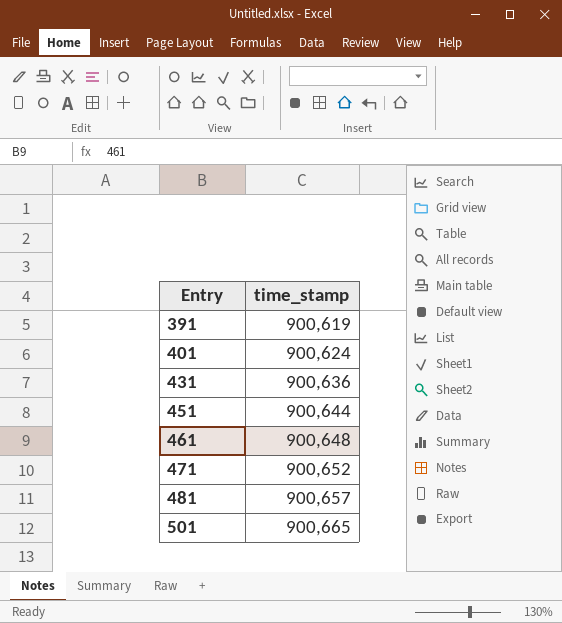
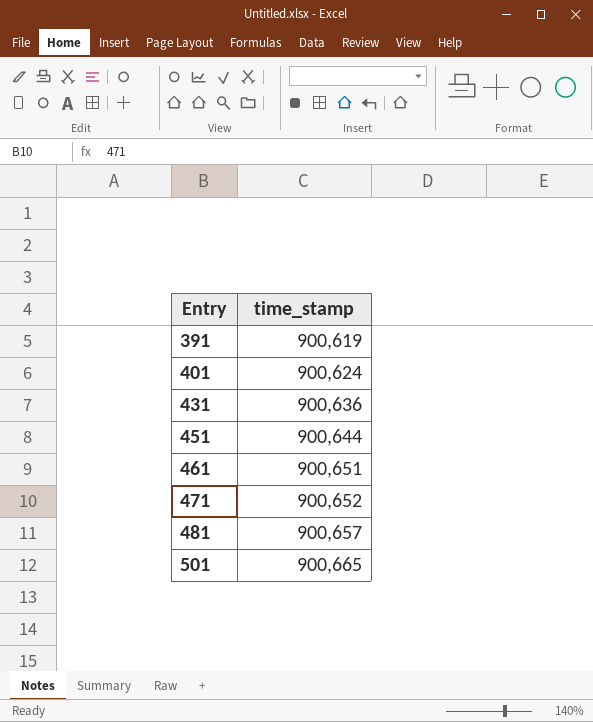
461 | time_stamp: 900,648 -> 900,651

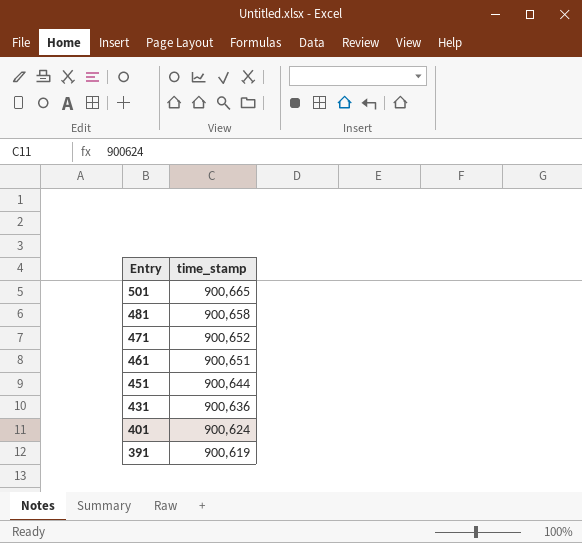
row order: Entry ascending -> Entry descending
481 | time_stamp: 900,657 -> 900,658

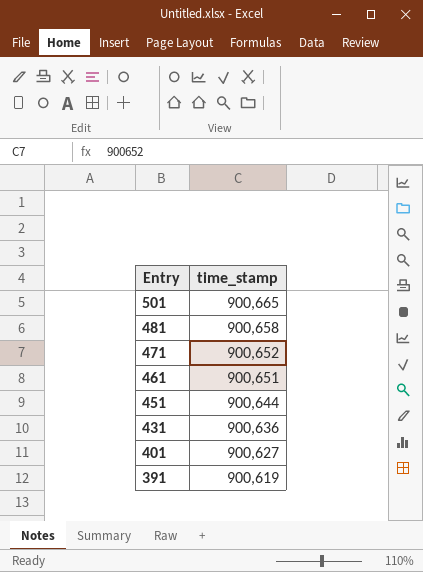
401 | time_stamp: 900,624 -> 900,627

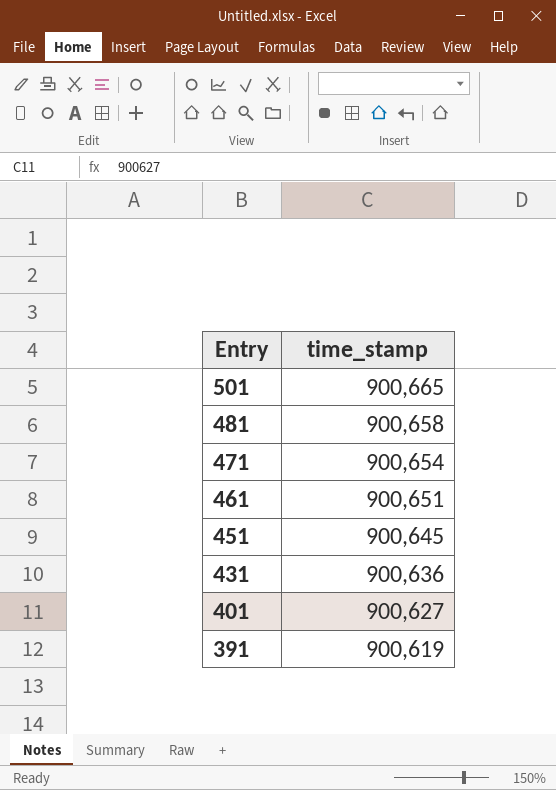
471 | time_stamp: 900,652 -> 900,654
451 | time_stamp: 900,644 -> 900,645

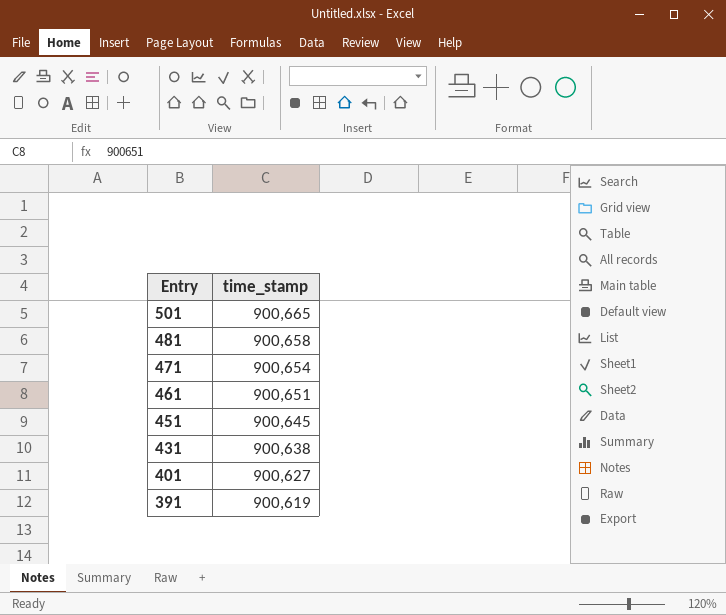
431 | time_stamp: 900,636 -> 900,638

